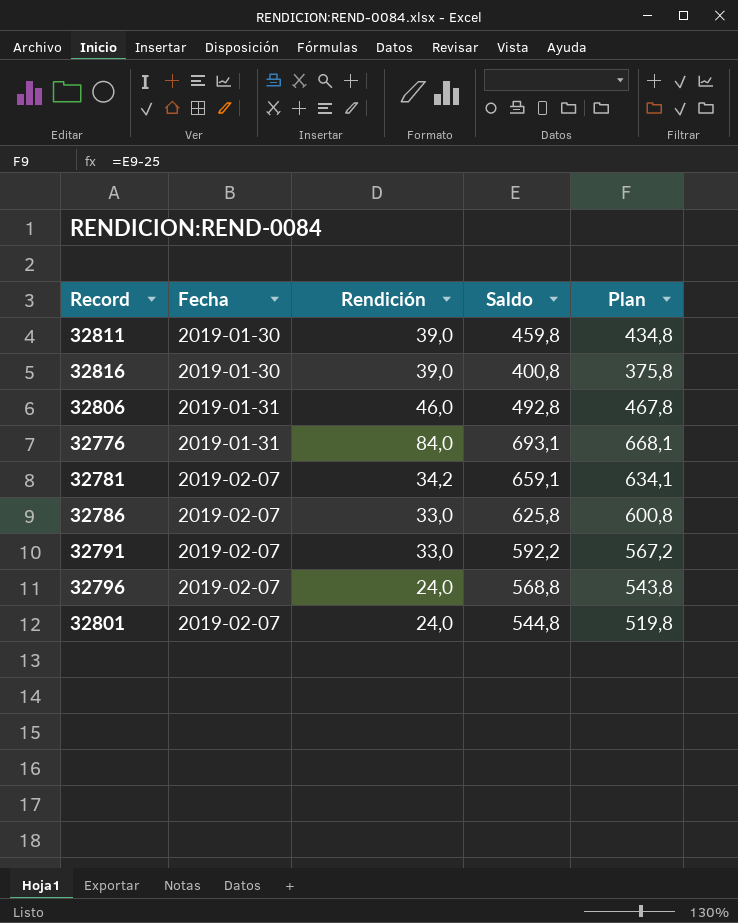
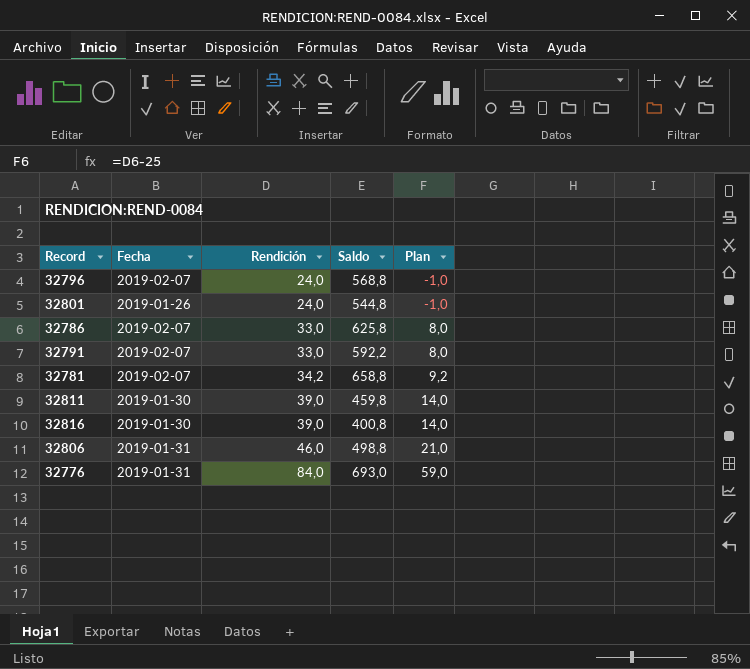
row order: Fecha ascending -> Rendición ascending
column Plan | formula: [Saldo] - 25 -> [Rendición] - 25
32801 | Fecha: 2019-02-07 -> 2019-01-26
32781 | Saldo: 659,1 -> 658,8
32806 | Saldo: 492,8 -> 498,8
32776 | Saldo: 693,1 -> 693,0

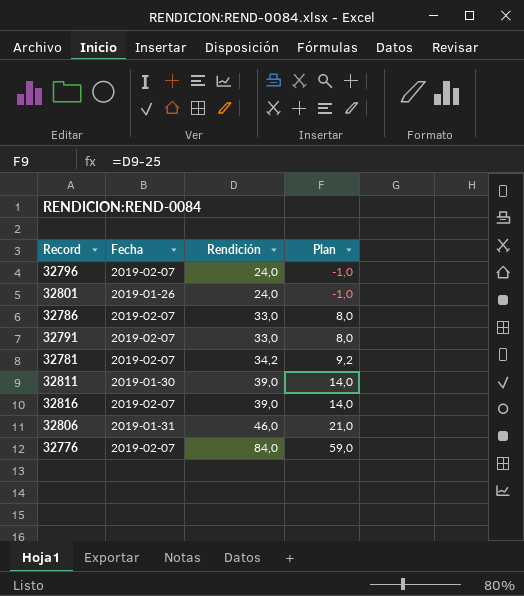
column Saldo | position: 4 -> none
32816 | Fecha: 2019-01-30 -> 2019-02-07
32776 | Fecha: 2019-01-31 -> 2019-02-07

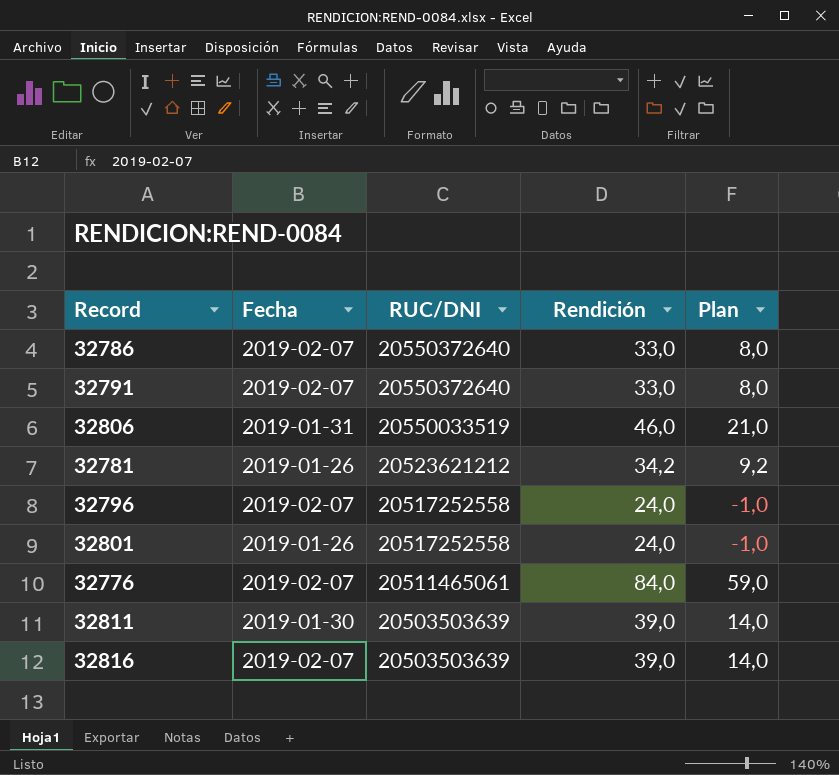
row order: Rendición ascending -> RUC/DNI descending
column RUC/DNI | position: none -> 3
32781 | Fecha: 2019-02-07 -> 2019-01-26

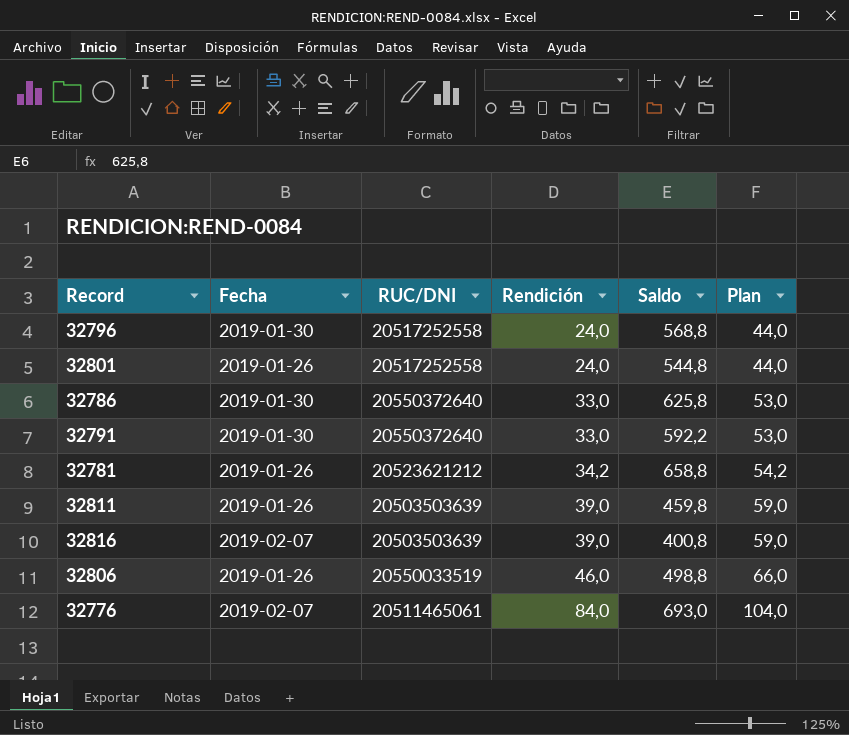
row order: RUC/DNI descending -> Rendición ascending
column Saldo | position: none -> 5
column Plan | formula: [Rendición] - 25 -> [Rendición] + 20
32796 | Fecha: 2019-02-07 -> 2019-01-30
32786 | Fecha: 2019-02-07 -> 2019-01-30
32791 | Fecha: 2019-02-07 -> 2019-01-30
32811 | Fecha: 2019-01-30 -> 2019-01-26
32806 | Fecha: 2019-01-31 -> 2019-01-26

